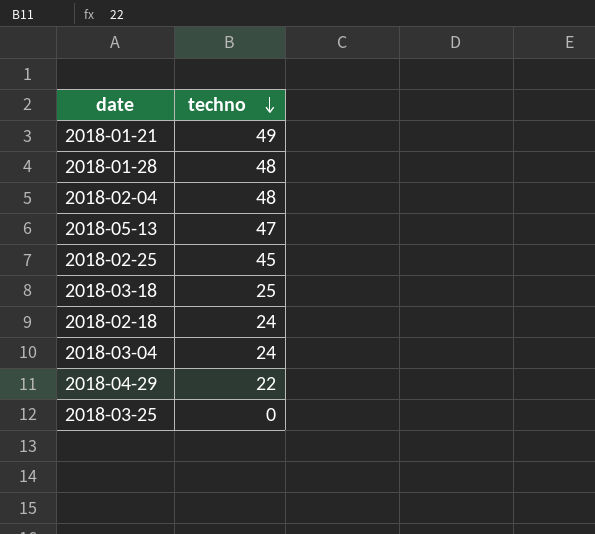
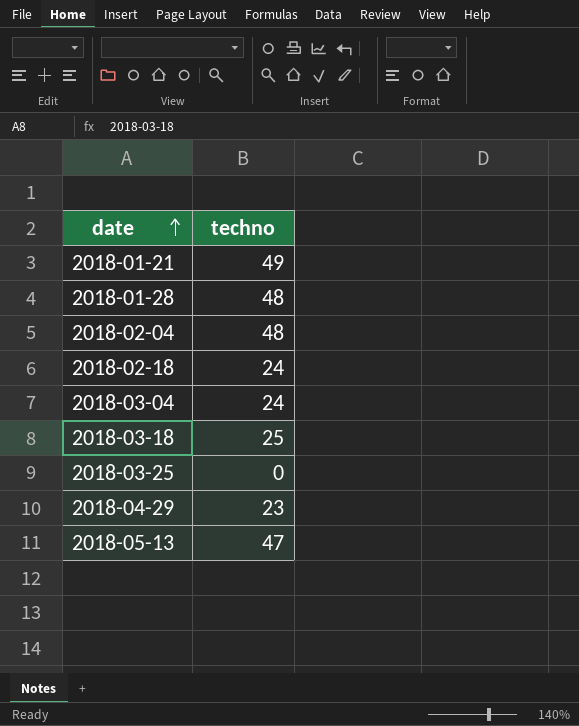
row order: techno descending -> date ascending
row 2018-02-25: 45 -> none
2018-04-29 | techno: 22 -> 23

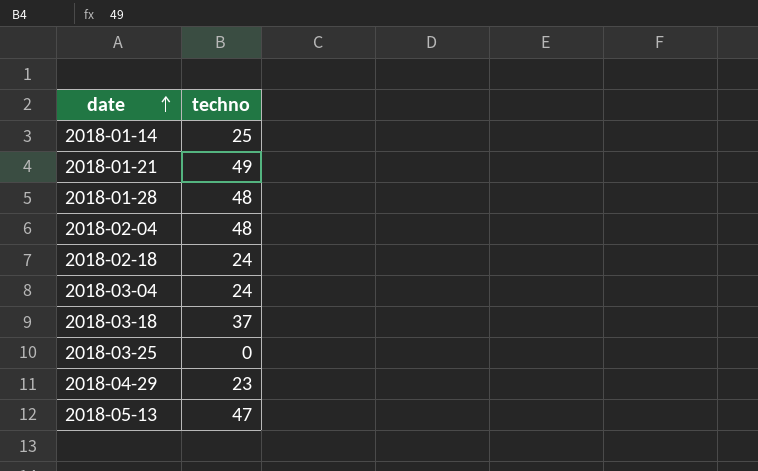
row 2018-01-14: none -> 25
2018-03-18 | techno: 25 -> 37

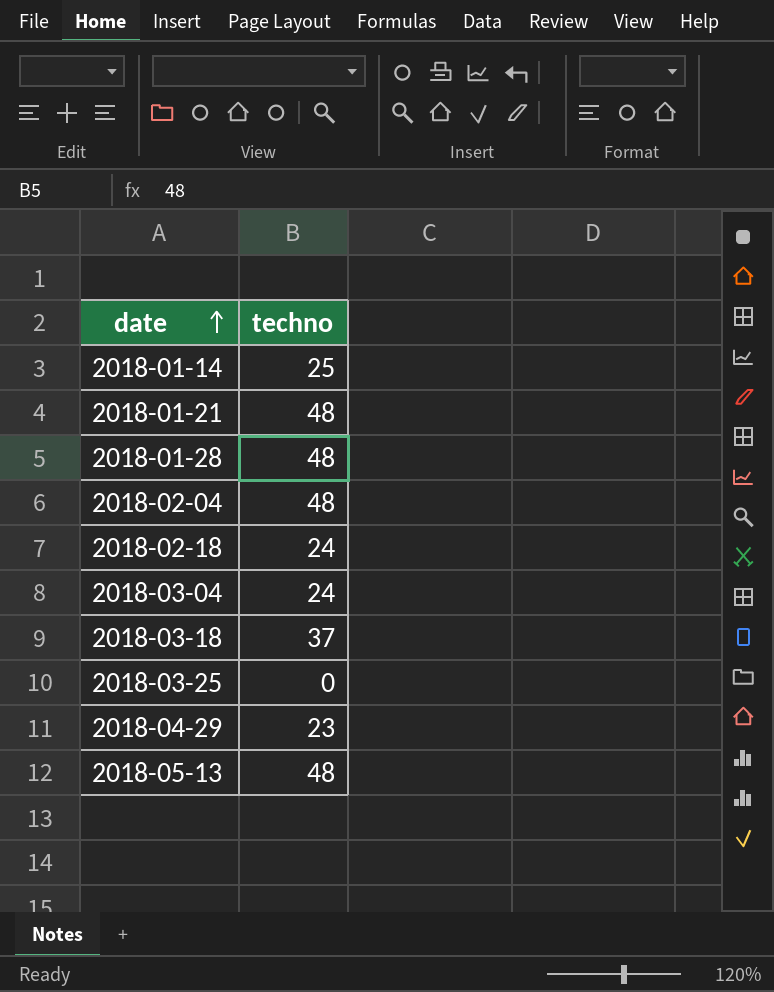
2018-01-21 | techno: 49 -> 48
2018-05-13 | techno: 47 -> 48

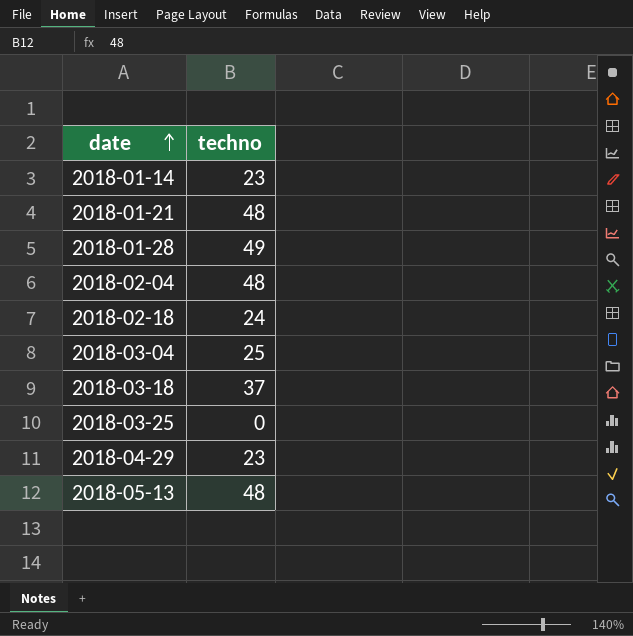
2018-01-14 | techno: 25 -> 23
2018-01-28 | techno: 48 -> 49
2018-03-04 | techno: 24 -> 25

